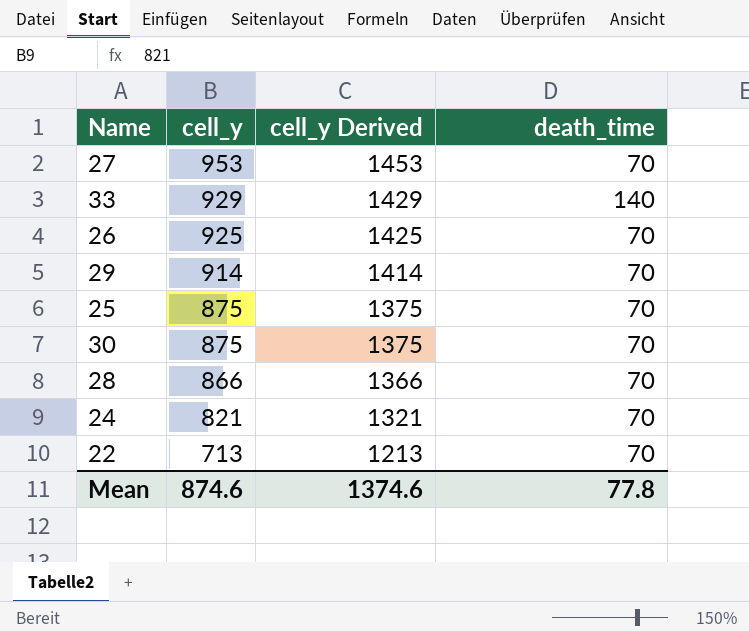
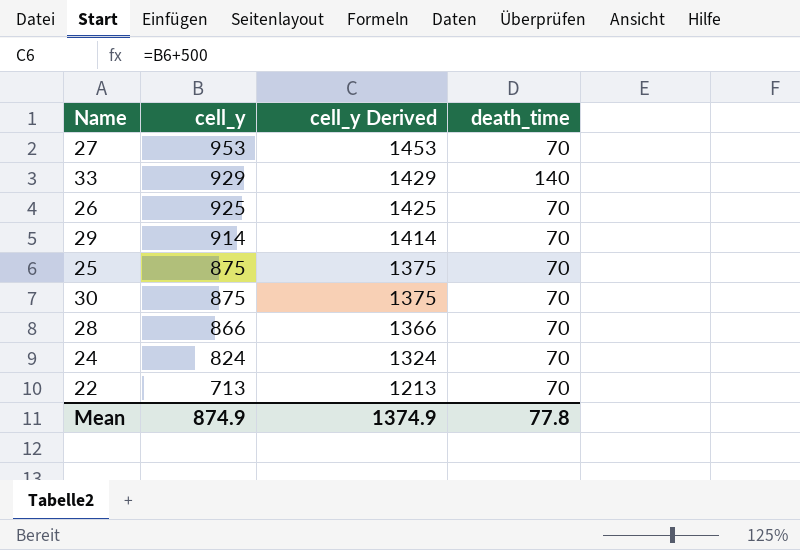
24 | cell_y: 821 -> 824
24 | cell_y Derived: 1321 -> 1324
Mean | cell_y: 874.6 -> 874.9
Mean | cell_y Derived: 1374.6 -> 1374.9

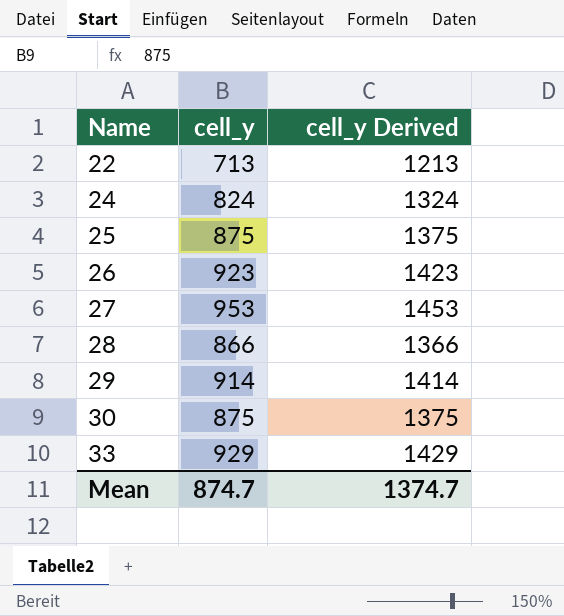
row order: cell_y descending -> Name ascending
column death_time | position: 4 -> none
26 | cell_y: 925 -> 923
26 | cell_y Derived: 1425 -> 1423
Mean | cell_y: 874.9 -> 874.7
Mean | cell_y Derived: 1374.9 -> 1374.7

